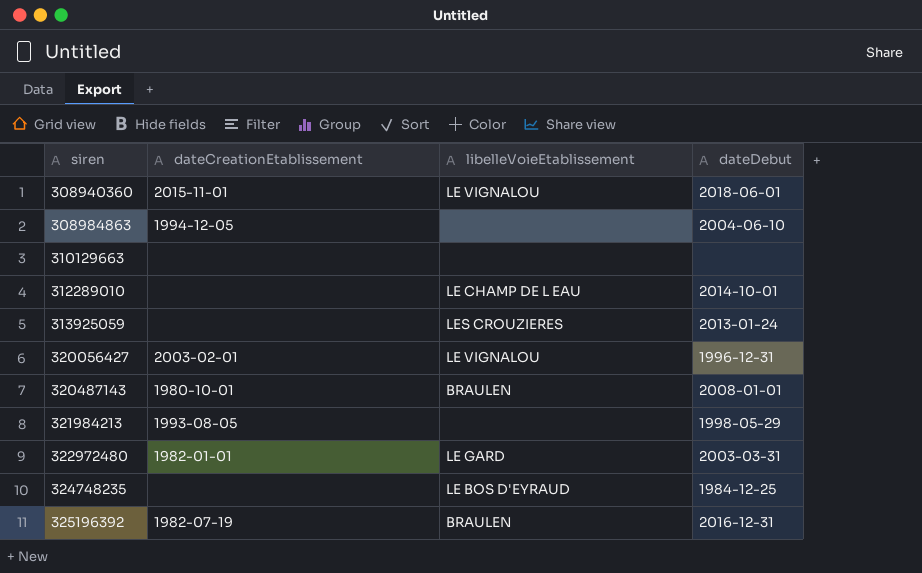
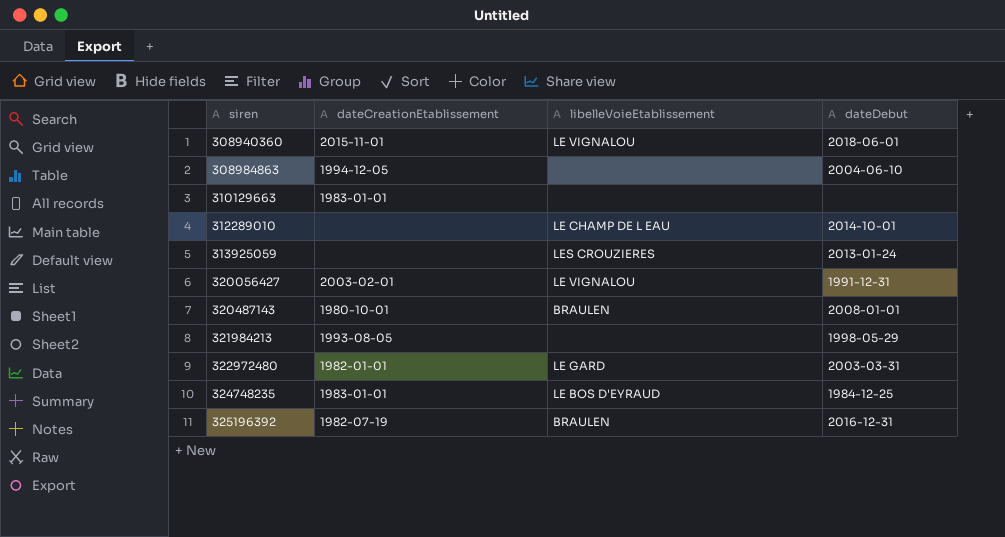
310129663 | dateCreationEtablissement: none -> 1983-01-01
320056427 | dateDebut: 1996-12-31 -> 1991-12-31
324748235 | dateCreationEtablissement: none -> 1983-01-01

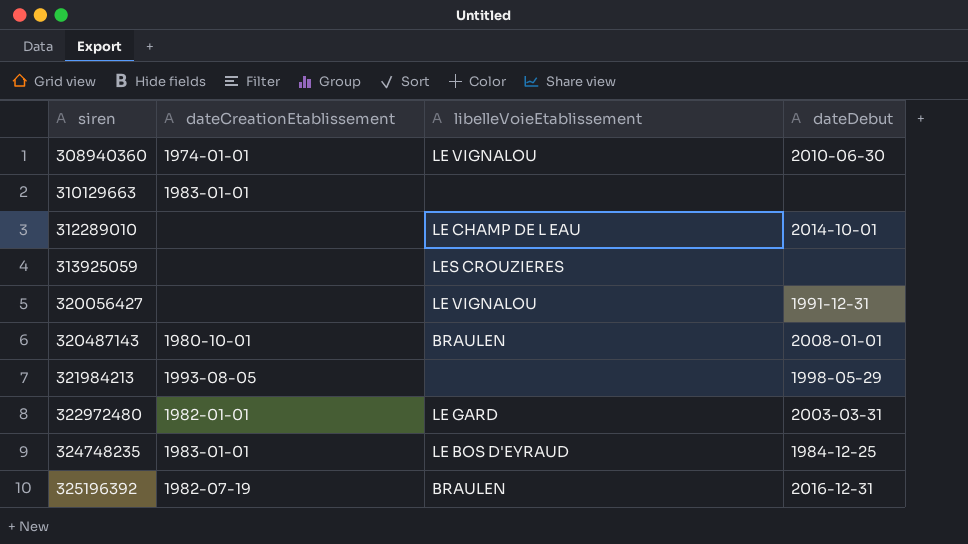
row 308984863: 1994-12-05 | none | 2004-06-10 -> none
308940360 | dateCreationEtablissement: 2015-11-01 -> 1974-01-01
308940360 | dateDebut: 2018-06-01 -> 2010-06-30
313925059 | dateDebut: 2013-01-24 -> none
320056427 | dateCreationEtablissement: 2003-02-01 -> none

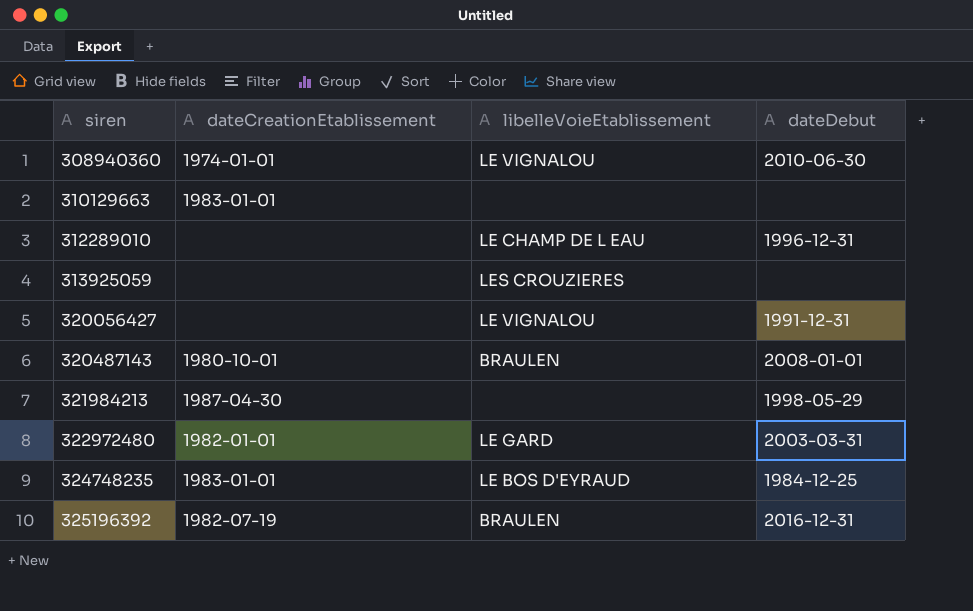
312289010 | dateDebut: 2014-10-01 -> 1996-12-31
321984213 | dateCreationEtablissement: 1993-08-05 -> 1987-04-30

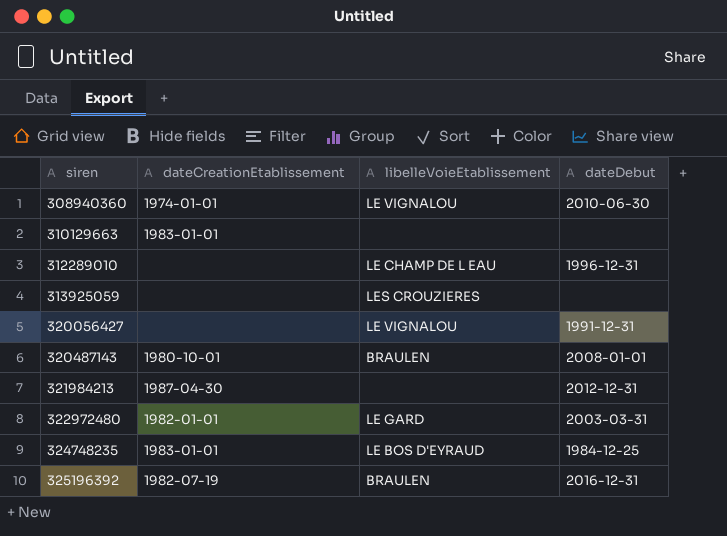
321984213 | dateDebut: 1998-05-29 -> 2012-12-31

